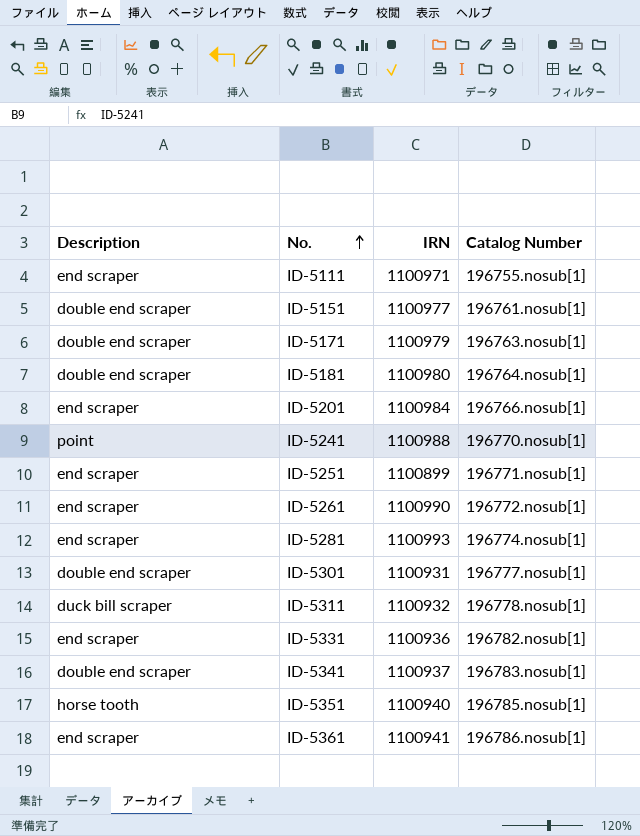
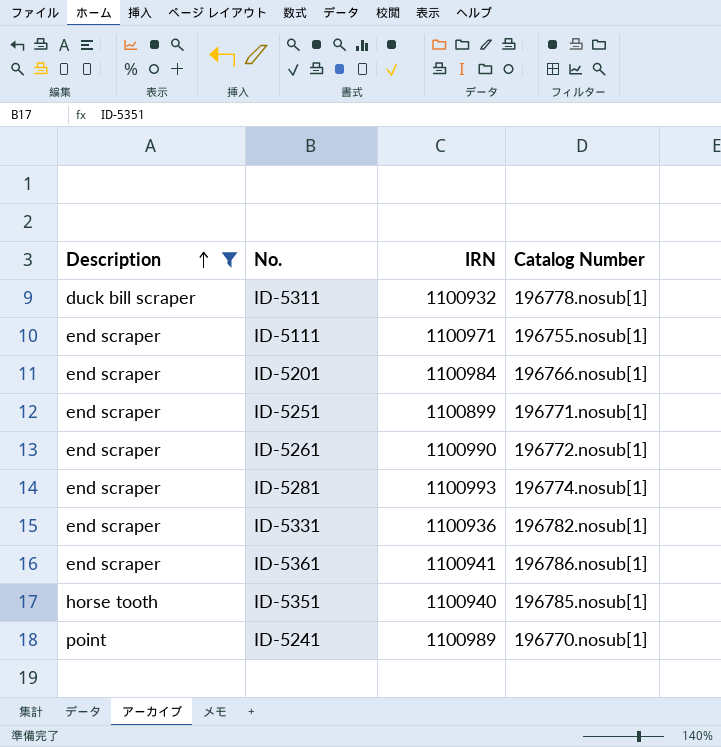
filter: none -> Description != double end scraper
row order: No. ascending -> Description ascending
ID-5241 | IRN: 1100988 -> 1100989

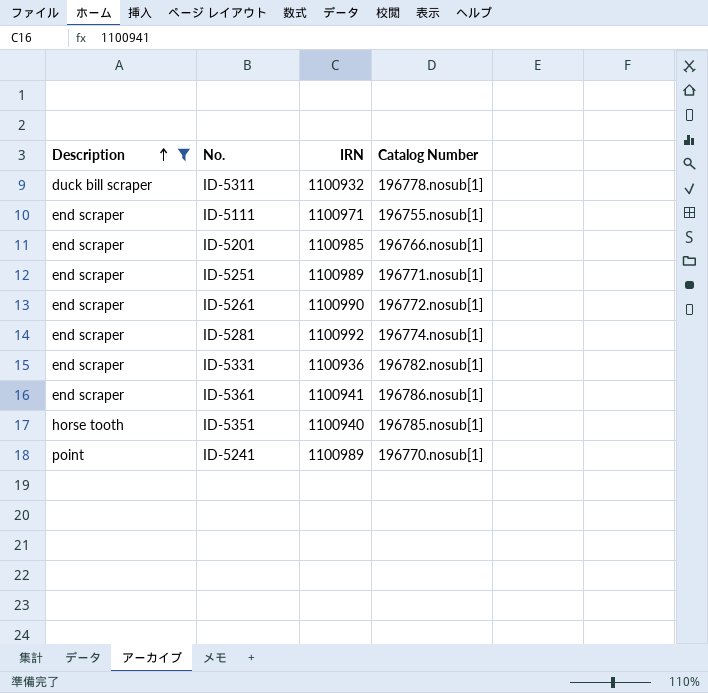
ID-5201 | IRN: 1100984 -> 1100985
ID-5251 | IRN: 1100899 -> 1100989
ID-5281 | IRN: 1100993 -> 1100992

